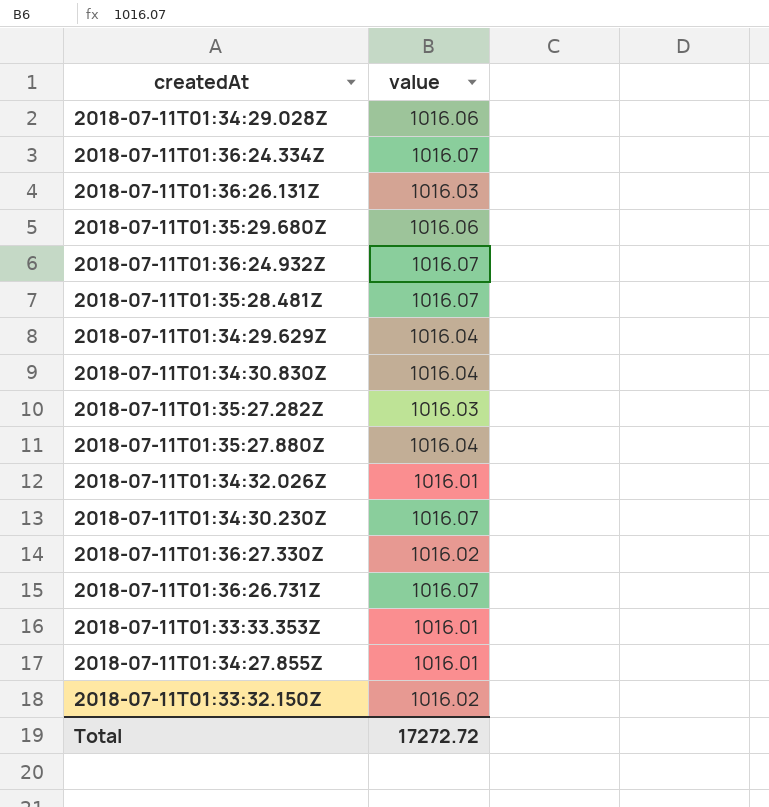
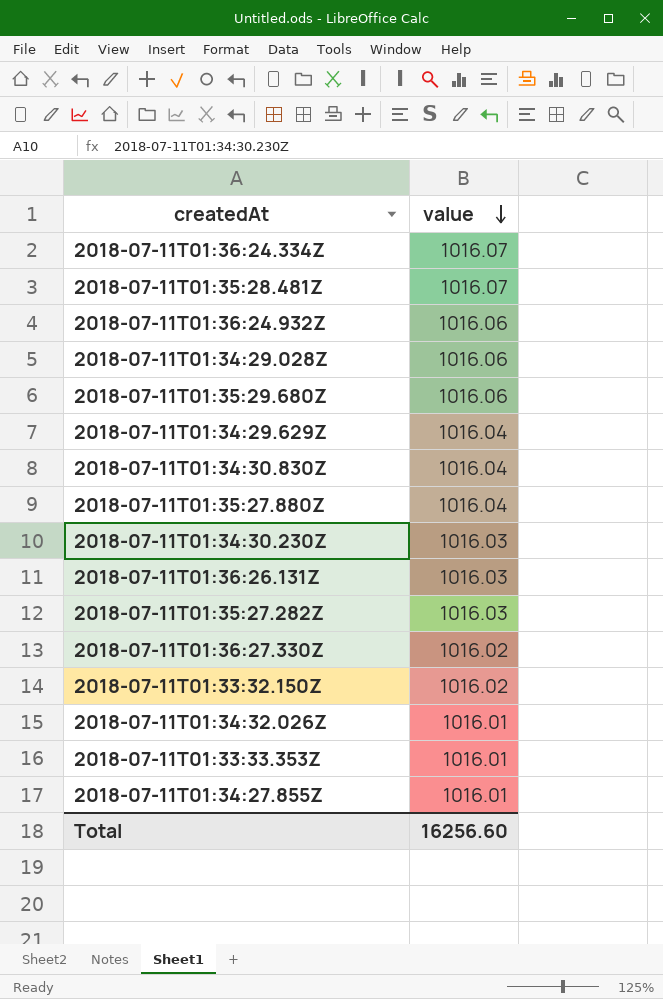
row order: none -> value descending
row 2018-07-11T01:36:26.731Z: 1016.07 -> none
2018-07-11T01:36:24.932Z | value: 1016.07 -> 1016.06
2018-07-11T01:34:30.230Z | value: 1016.07 -> 1016.03
Total | value: 17272.72 -> 16256.60

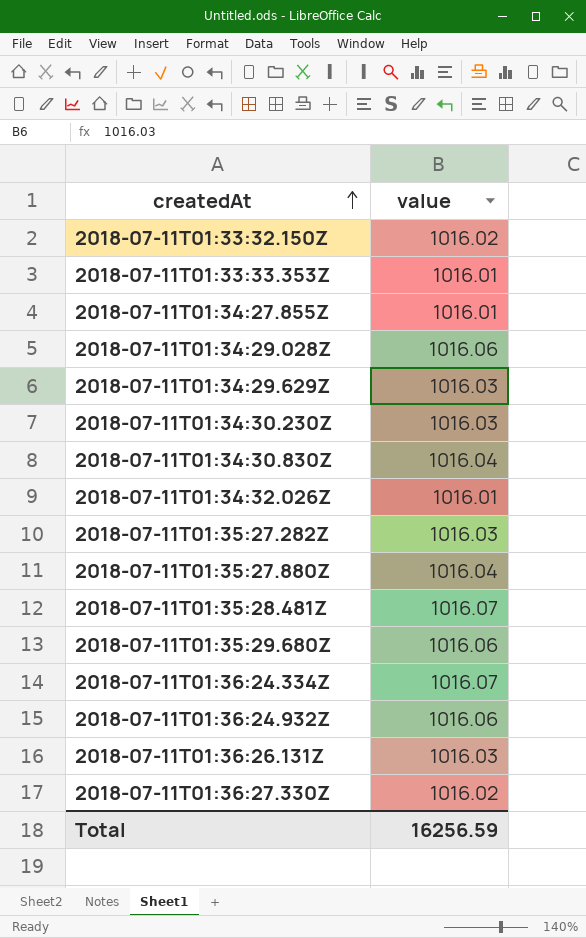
row order: value descending -> createdAt ascending
2018-07-11T01:34:29.629Z | value: 1016.04 -> 1016.03
Total | value: 16256.60 -> 16256.59

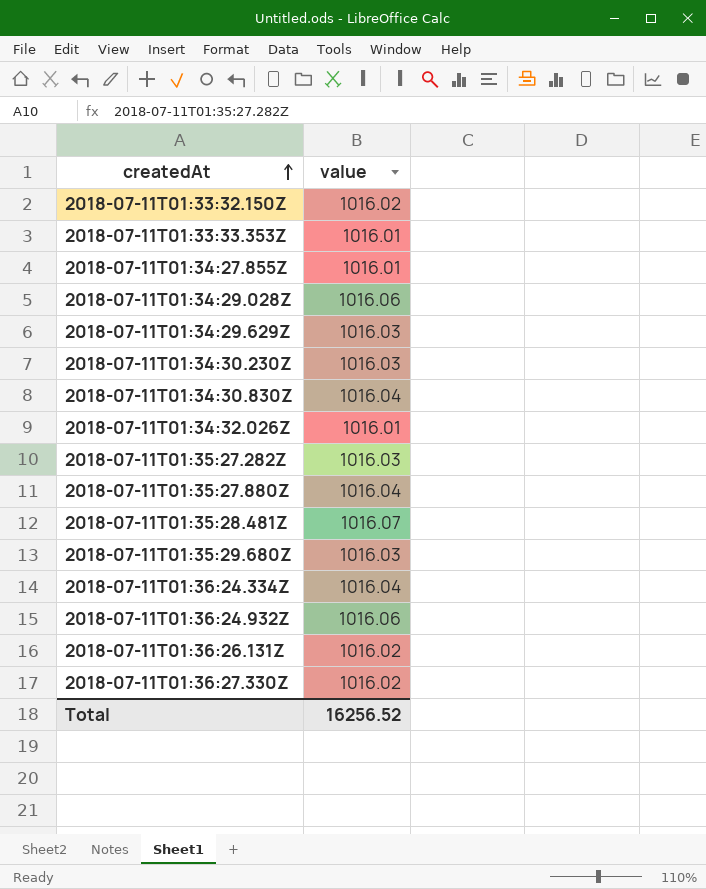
2018-07-11T01:35:29.680Z | value: 1016.06 -> 1016.03
2018-07-11T01:36:24.334Z | value: 1016.07 -> 1016.04
2018-07-11T01:36:26.131Z | value: 1016.03 -> 1016.02
Total | value: 16256.59 -> 16256.52

